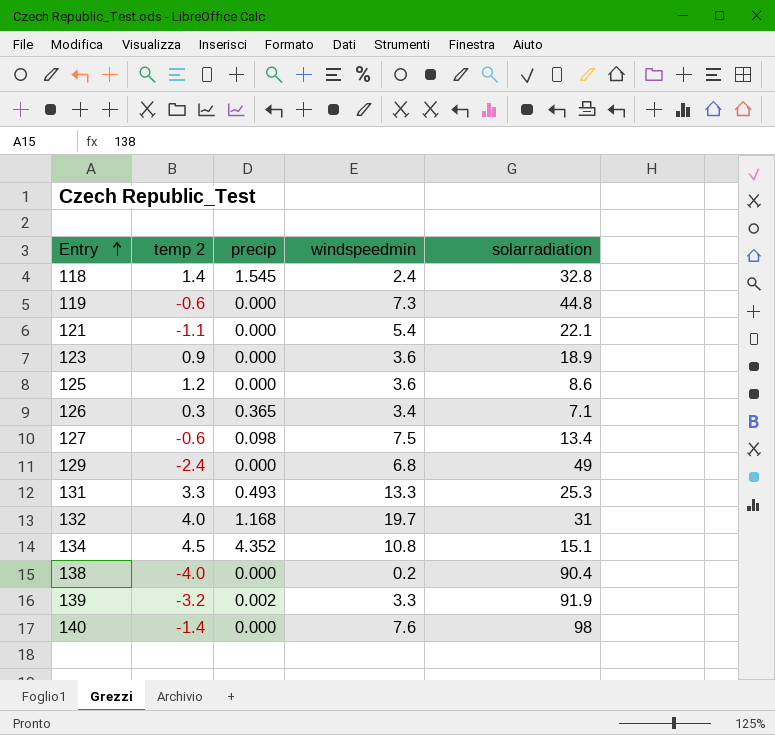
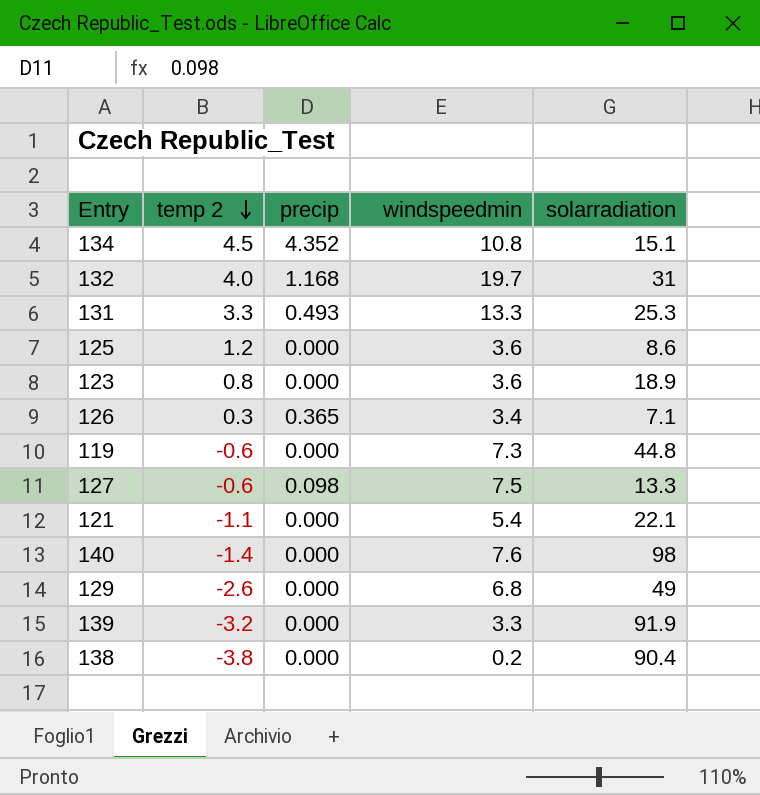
row order: Entry ascending -> temp 2 descending
row 118: 1.4 | 1.545 | 2.4 | 32.8 -> none
123 | temp 2: 0.9 -> 0.8
127 | solarradiation: 13.4 -> 13.3
129 | temp 2: -2.4 -> -2.6
139 | precip: 0.002 -> 0.000
138 | temp 2: -4.0 -> -3.8

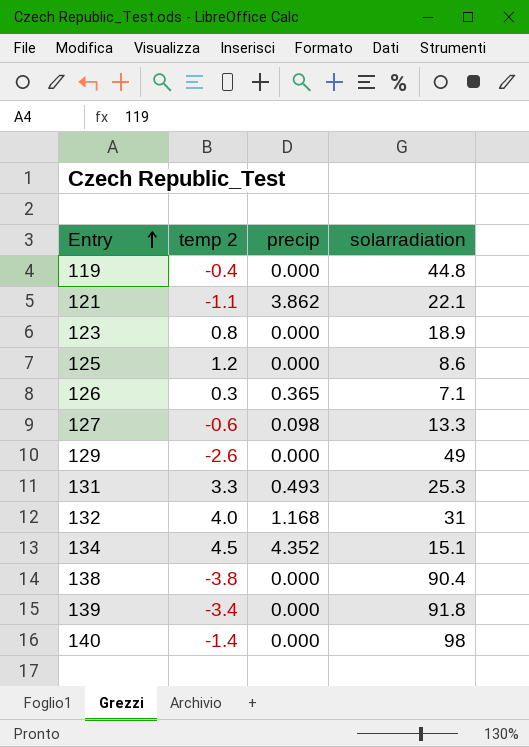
row order: temp 2 descending -> Entry ascending
column windspeedmin | position: 4 -> none
119 | temp 2: -0.6 -> -0.4
121 | precip: 0.000 -> 3.862
139 | temp 2: -3.2 -> -3.4
139 | solarradiation: 91.9 -> 91.8

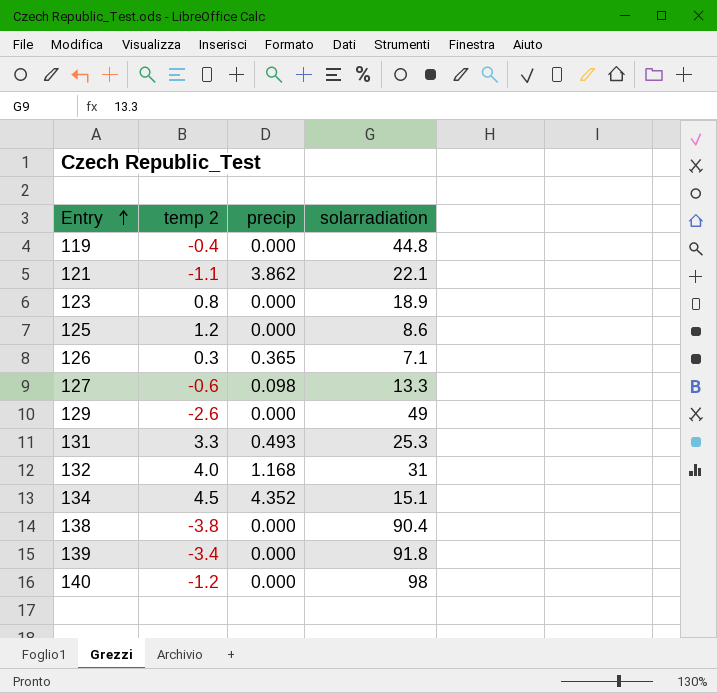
140 | temp 2: -1.4 -> -1.2

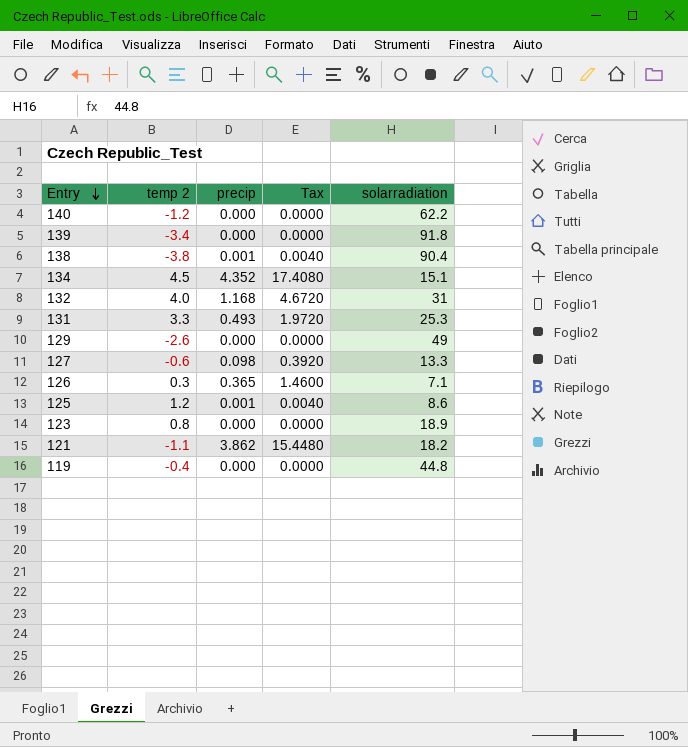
row order: Entry ascending -> Entry descending
column Tax | formula: none -> [precip] * 4
140 | solarradiation: 98 -> 62.2
138 | precip: 0.000 -> 0.001
125 | precip: 0.000 -> 0.001
121 | solarradiation: 22.1 -> 18.2

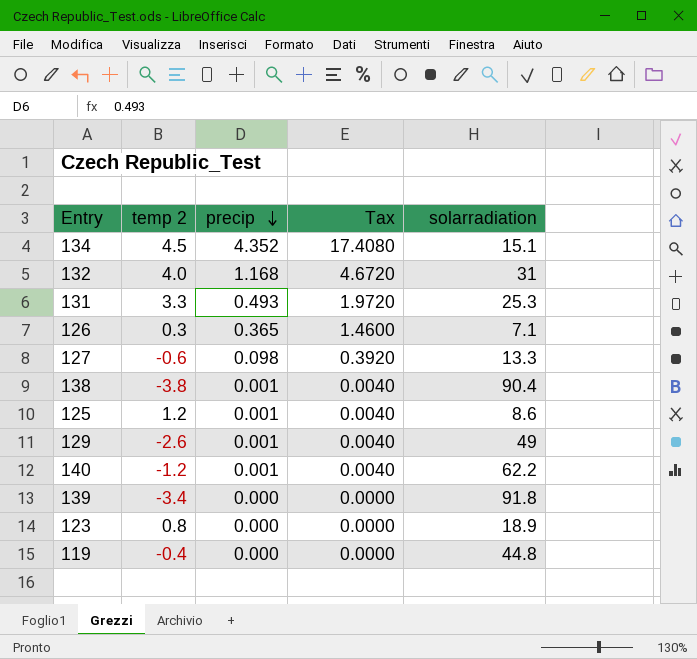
row order: Entry descending -> precip descending
row 121: -1.1 | 3.862 | 15.4480 | 18.2 -> none
129 | precip: 0.000 -> 0.001
129 | Tax: 0.0000 -> 0.0040
140 | precip: 0.000 -> 0.001
140 | Tax: 0.0000 -> 0.0040

